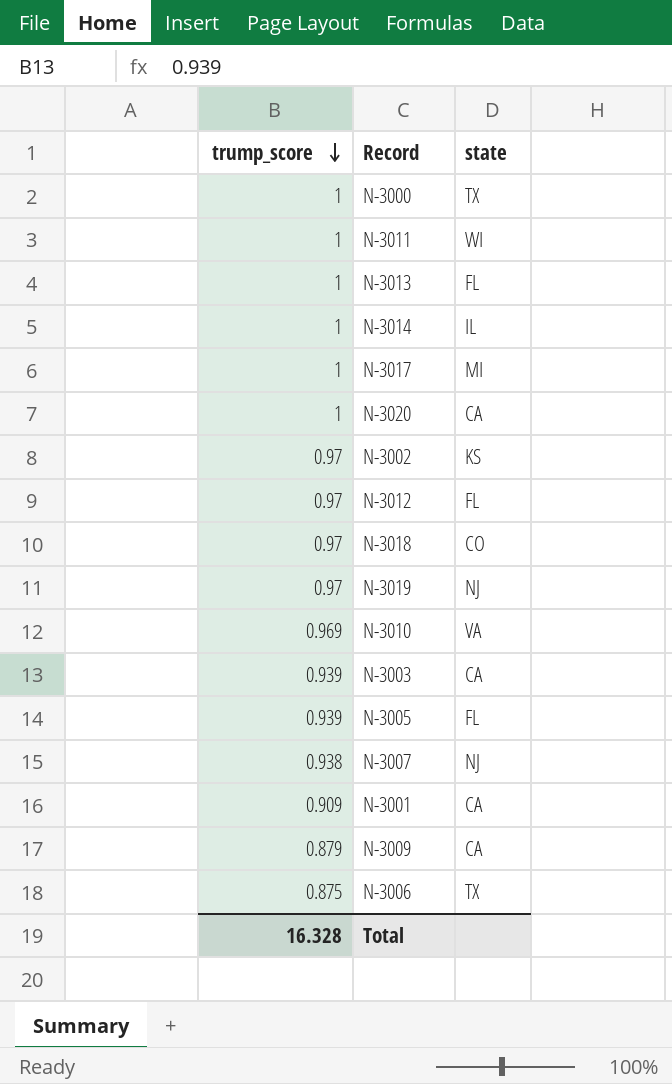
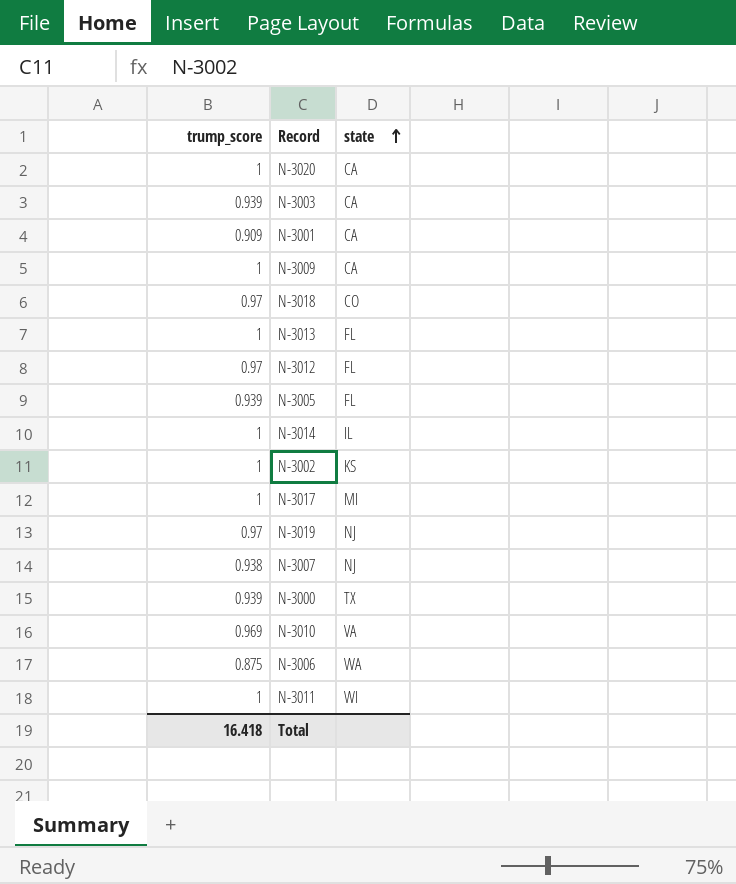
row order: trump_score descending -> state ascending
N-3009 | trump_score: 0.879 -> 1
N-3002 | trump_score: 0.97 -> 1
N-3000 | trump_score: 1 -> 0.939
N-3006 | state: TX -> WA
Total | trump_score: 16.328 -> 16.418

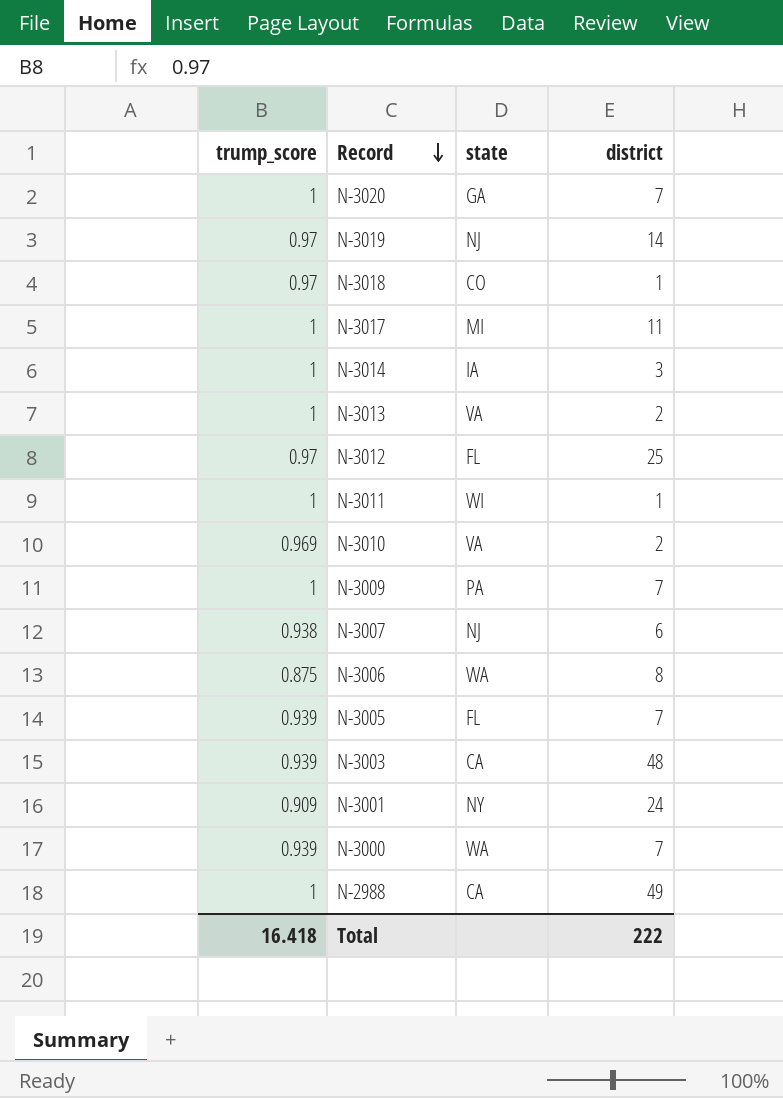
row order: state ascending -> Record descending
column district | position: none -> 4
row N-3002: 1 | KS -> none
N-3020 | state: CA -> GA
N-3014 | state: IL -> IA
N-3013 | state: FL -> VA
N-3009 | state: CA -> PA
N-3001 | state: CA -> NY
N-3000 | state: TX -> WA
row N-2988: none -> 1 | CA | 49

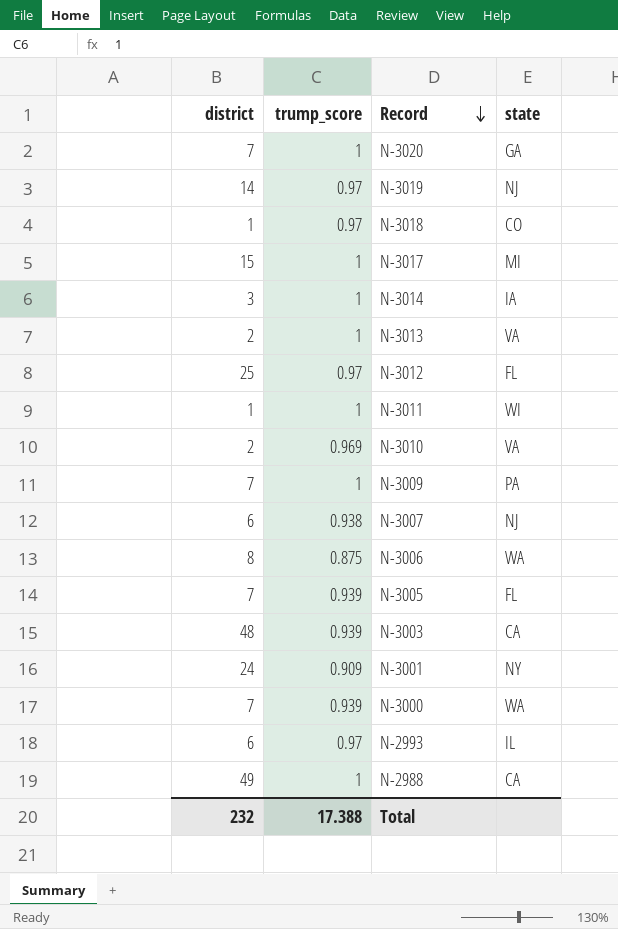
column district | position: 4 -> 1
N-3017 | district: 11 -> 15
row N-2993: none -> 6 | 0.97 | IL
Total | district: 222 -> 232
Total | trump_score: 16.418 -> 17.388

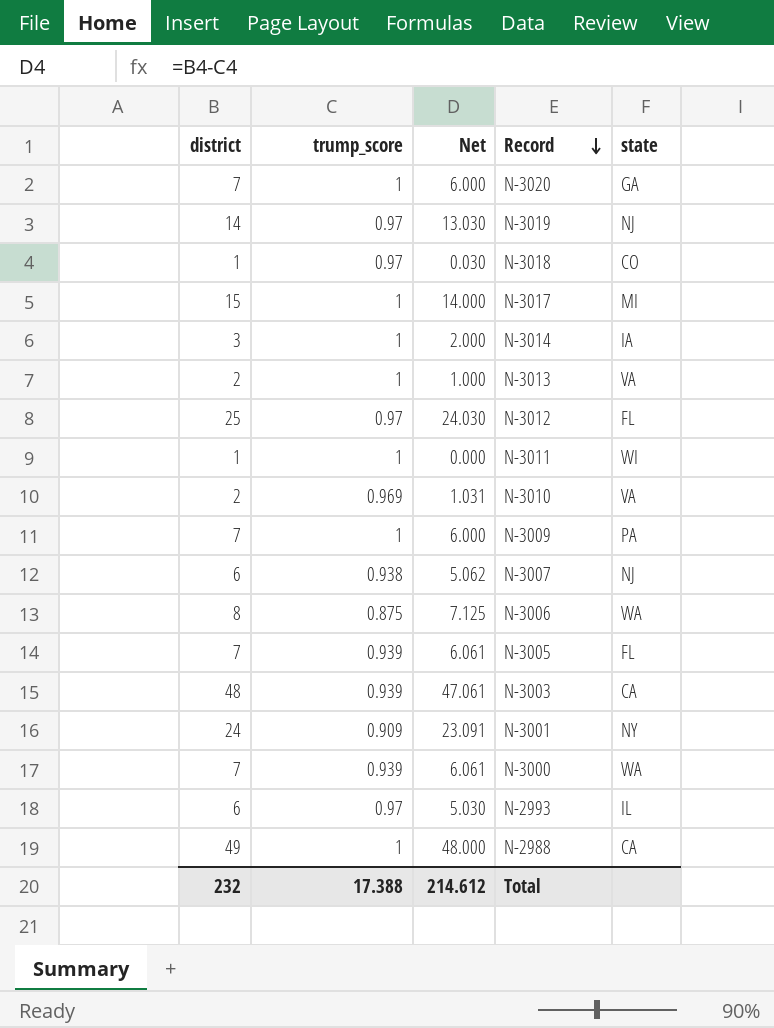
column Net | formula: none -> [district] - [trump_score]

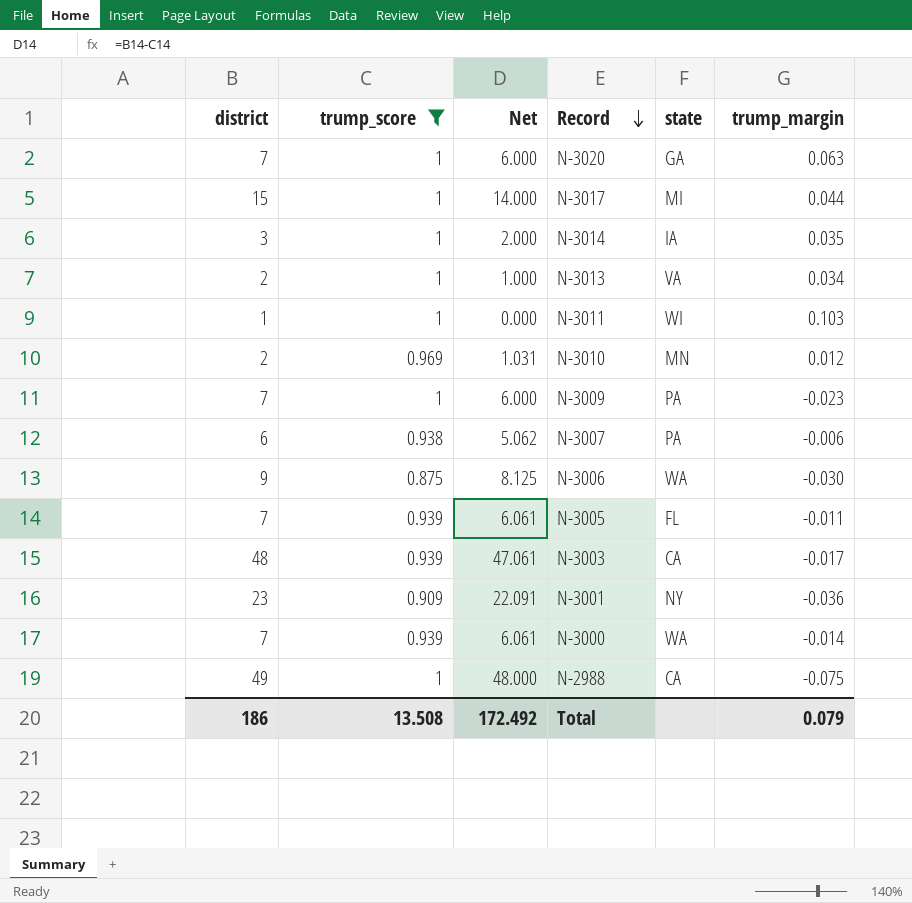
filter: none -> trump_score != 0.97
column trump_margin | position: none -> 6
N-3010 | state: VA -> MN
N-3007 | state: NJ -> PA
N-3006 | district: 8 -> 9
N-3006 | Net: 7.125 -> 8.125
N-3001 | district: 24 -> 23
N-3001 | Net: 23.091 -> 22.091
Total | district: 232 -> 186
Total | trump_score: 17.388 -> 13.508
Total | Net: 214.612 -> 172.492

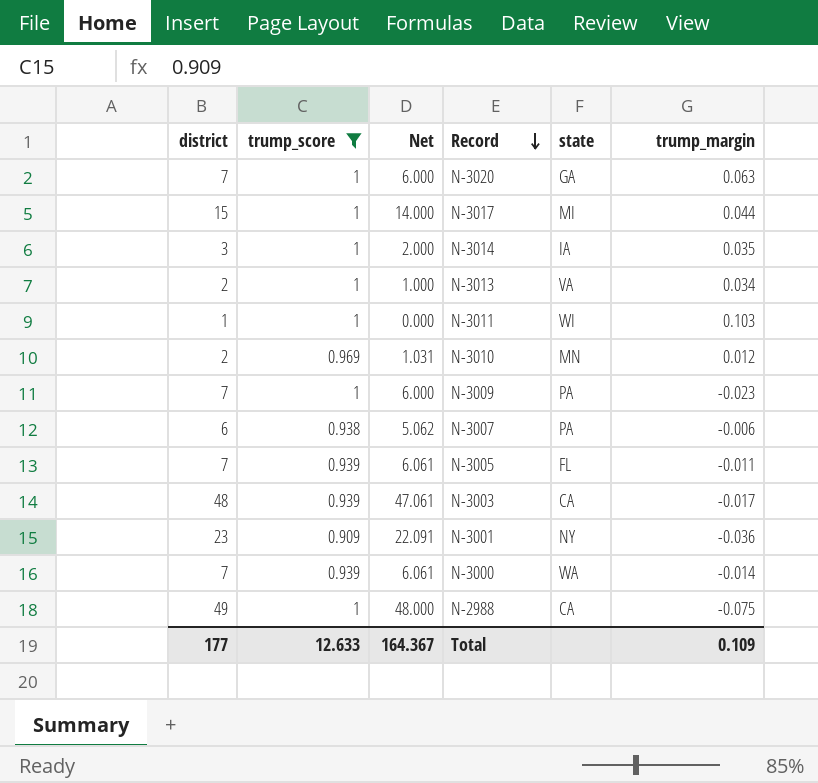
row N-3006: 9 | 0.875 | 8.125 | WA | -0.030 -> none
Total | district: 186 -> 177
Total | trump_score: 13.508 -> 12.633
Total | Net: 172.492 -> 164.367
Total | trump_margin: 0.079 -> 0.109

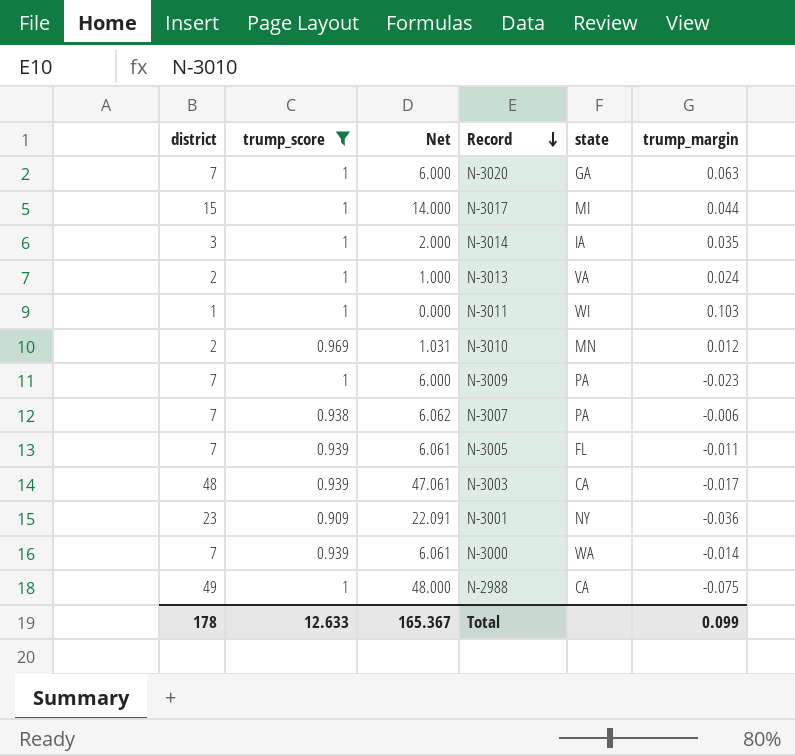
N-3013 | trump_margin: 0.034 -> 0.024
N-3007 | district: 6 -> 7
N-3007 | Net: 5.062 -> 6.062
Total | district: 177 -> 178
Total | Net: 164.367 -> 165.367
Total | trump_margin: 0.109 -> 0.099

